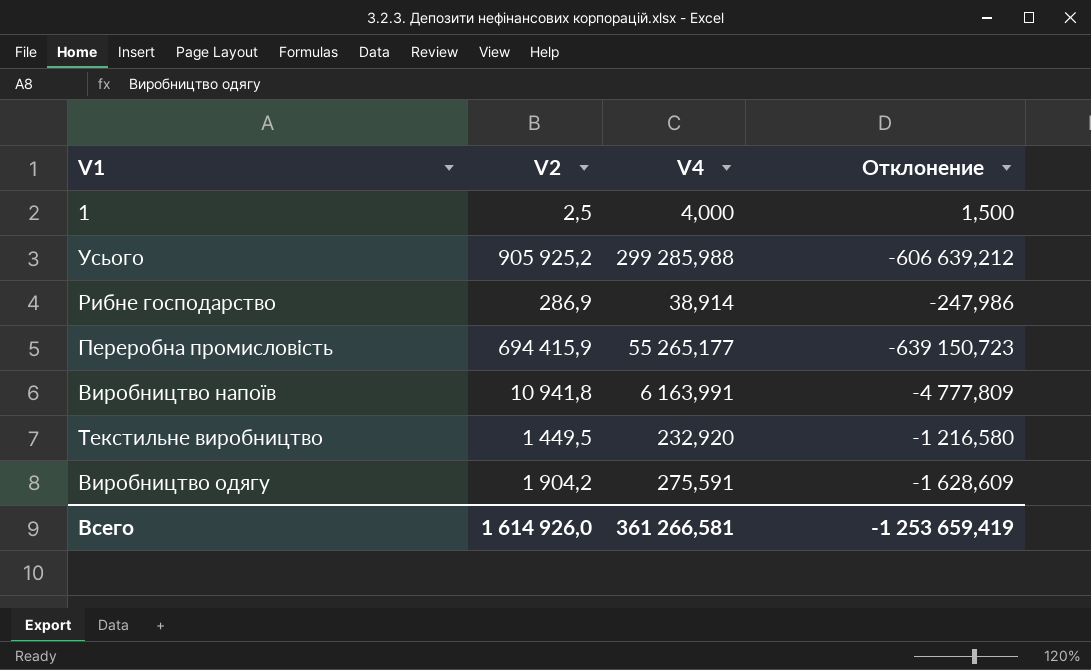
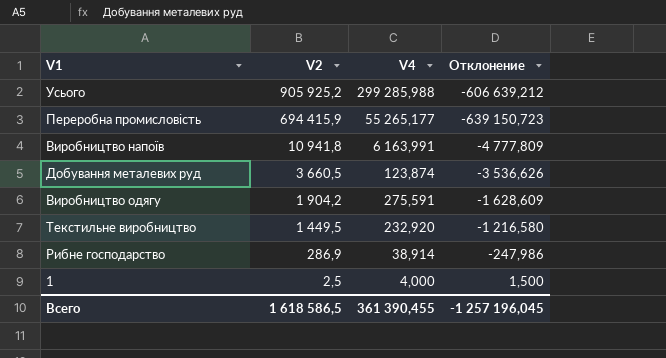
row order: none -> V2 descending
row Добування металевих руд: none -> 3 660,5 | 123,874 | -3 536,626
Всего | V2: 1 614 926,0 -> 1 618 586,5
Всего | V4: 361 266,581 -> 361 390,455
Всего | Отклонение: -1 253 659,419 -> -1 257 196,045

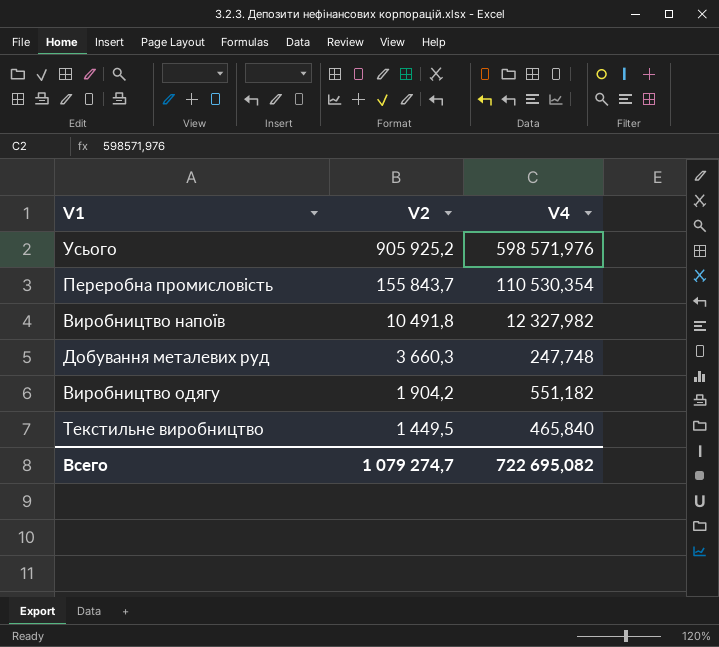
column Отклонение | formula: [V4] - [V2] -> none
row Рибне господарство: 286,9 | 38,914 | -247,986 -> none
row 1: 2,5 | 4,000 | 1,500 -> none
Усього | V4: 299 285,988 -> 598 571,976
Переробна промисловість | V2: 694 415,9 -> 155 843,7
Переробна промисловість | V4: 55 265,177 -> 110 530,354
Виробництво напоїв | V2: 10 941,8 -> 10 491,8
Виробництво напоїв | V4: 6 163,991 -> 12 327,982
Добування металевих руд | V2: 3 660,5 -> 3 660,3
Добування металевих руд | V4: 123,874 -> 247,748
Виробництво одягу | V4: 275,591 -> 551,182
Текстильне виробництво | V4: 232,920 -> 465,840
Всего | V2: 1 618 586,5 -> 1 079 274,7
Всего | V4: 361 390,455 -> 722 695,082

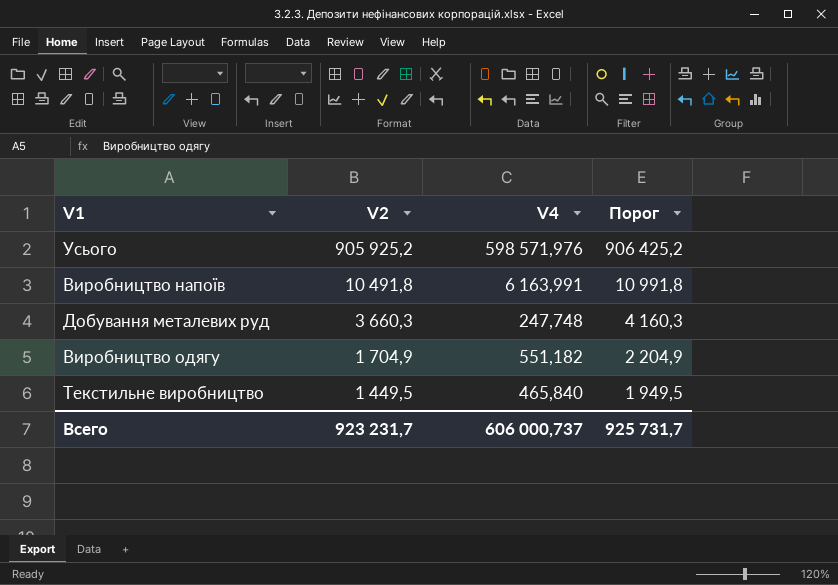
column Порог | formula: none -> [V2] + 500
row Переробна промисловість: 155 843,7 | 110 530,354 -> none
Виробництво напоїв | V4: 12 327,982 -> 6 163,991
Виробництво одягу | V2: 1 904,2 -> 1 704,9
Всего | V2: 1 079 274,7 -> 923 231,7
Всего | V4: 722 695,082 -> 606 000,737

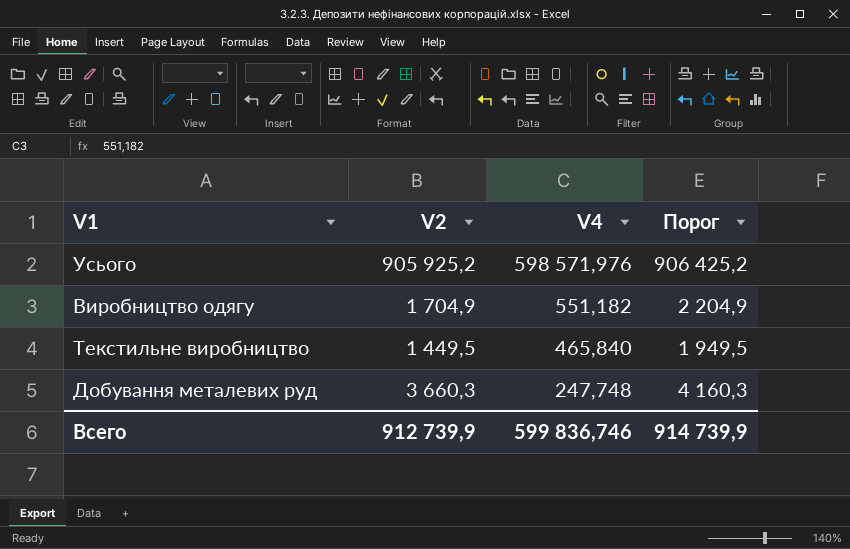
row order: V2 descending -> V4 descending
row Виробництво напоїв: 10 491,8 | 6 163,991 | 10 991,8 -> none
Всего | V2: 923 231,7 -> 912 739,9
Всего | V4: 606 000,737 -> 599 836,746
Всего | Порог: 925 731,7 -> 914 739,9

